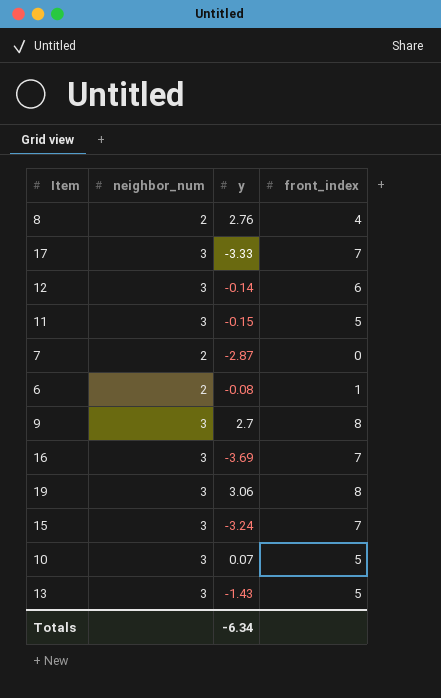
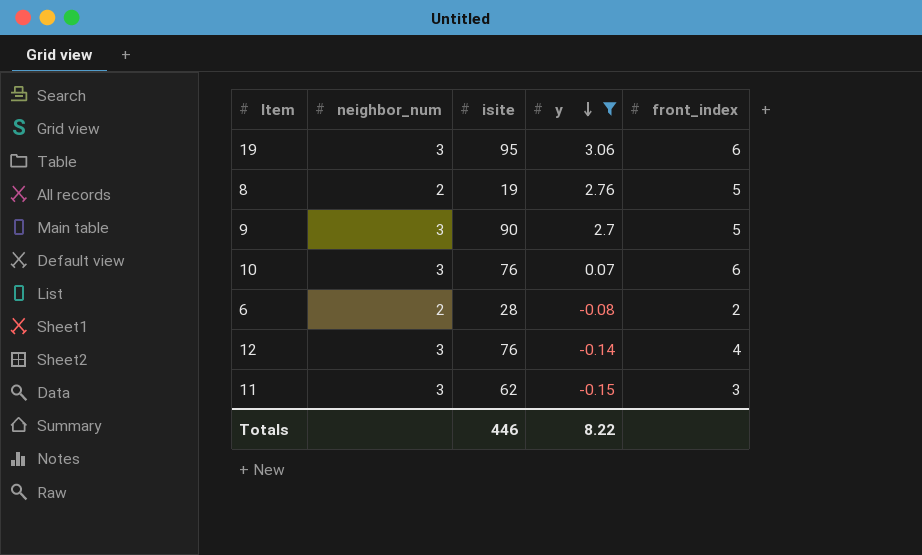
filter: none -> y >= -0.15
row order: none -> y descending
column isite | position: none -> 3
19 | front_index: 8 -> 6
8 | front_index: 4 -> 5
9 | front_index: 8 -> 5
10 | front_index: 5 -> 6
6 | front_index: 1 -> 2
12 | front_index: 6 -> 4
11 | front_index: 5 -> 3
Totals | y: -6.34 -> 8.22

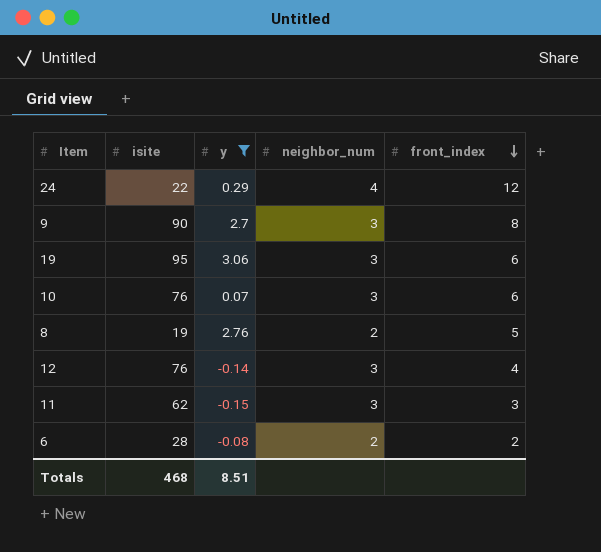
row order: y descending -> front_index descending
column neighbor_num | position: 2 -> 4
row 24: none -> 22 | 0.29 | 4 | 12
9 | front_index: 5 -> 8
Totals | isite: 446 -> 468
Totals | y: 8.22 -> 8.51

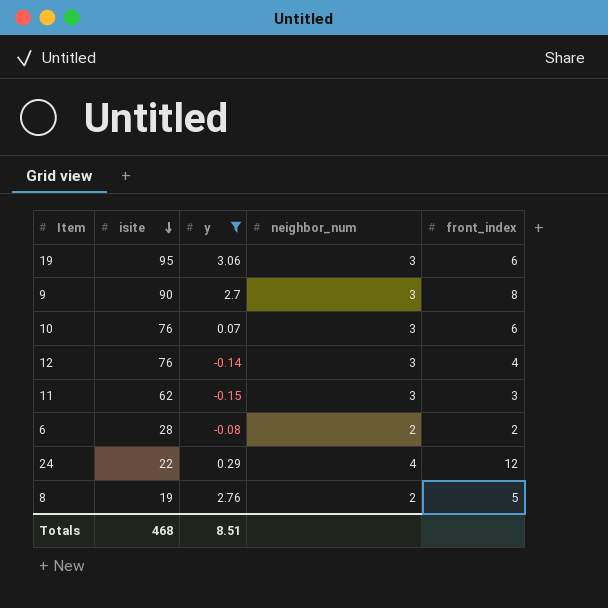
row order: front_index descending -> isite descending

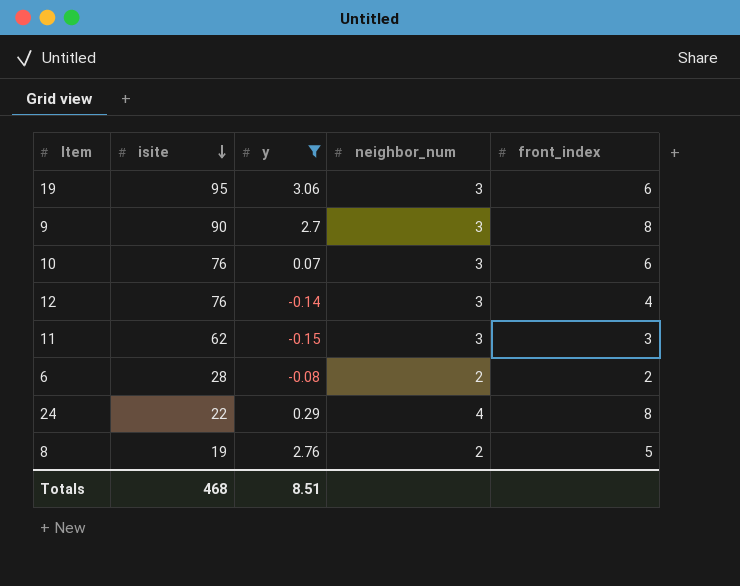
24 | front_index: 12 -> 8

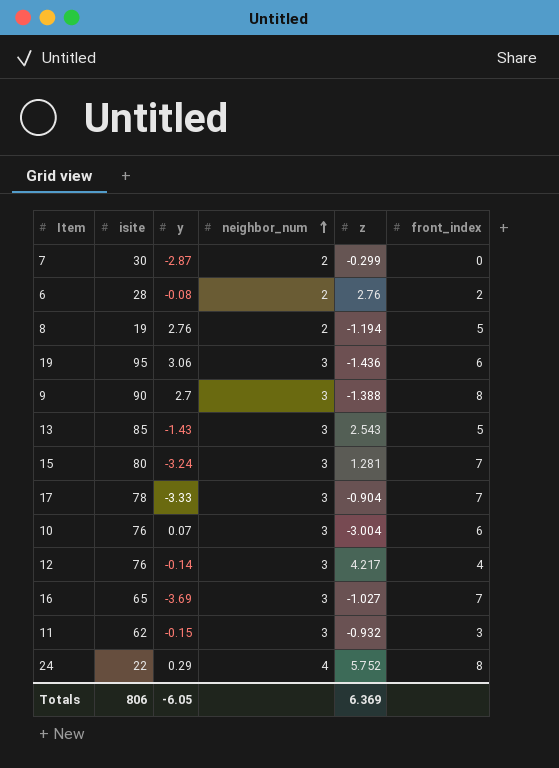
filter: y >= -0.15 -> none
row order: isite descending -> neighbor_num ascending
column z | position: none -> 5
Totals | isite: 468 -> 806
Totals | y: 8.51 -> -6.05

